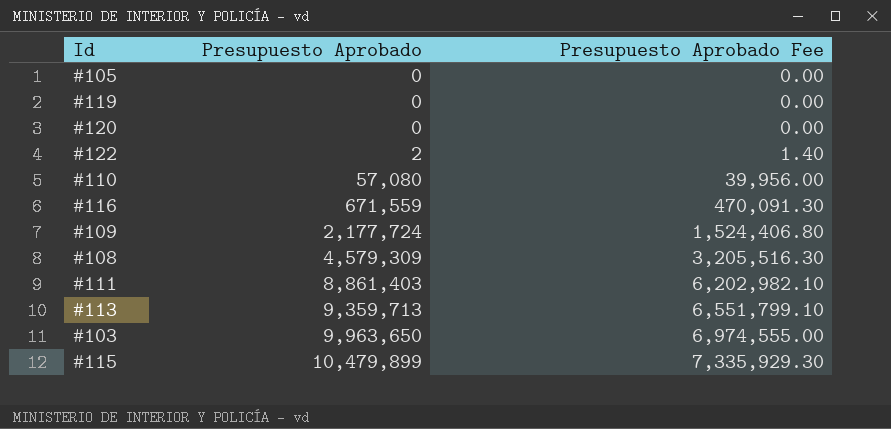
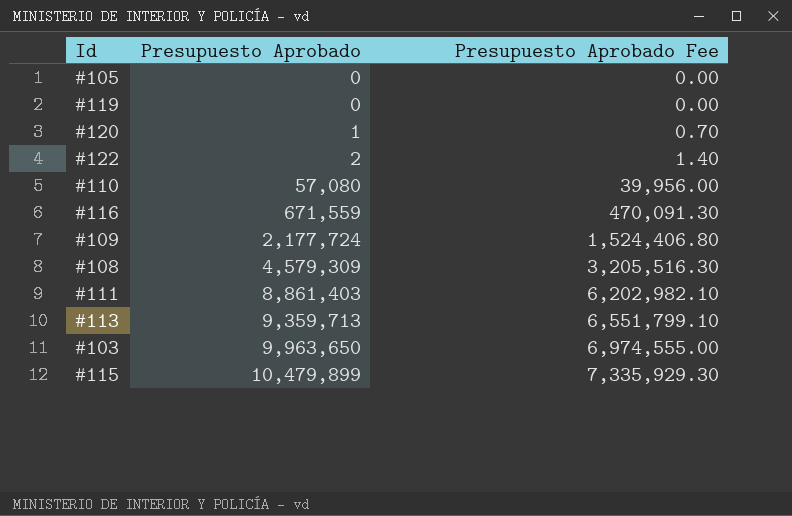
#120 | Presupuesto Aprobado: 0 -> 1
#120 | Presupuesto Aprobado Fee: 0.00 -> 0.70

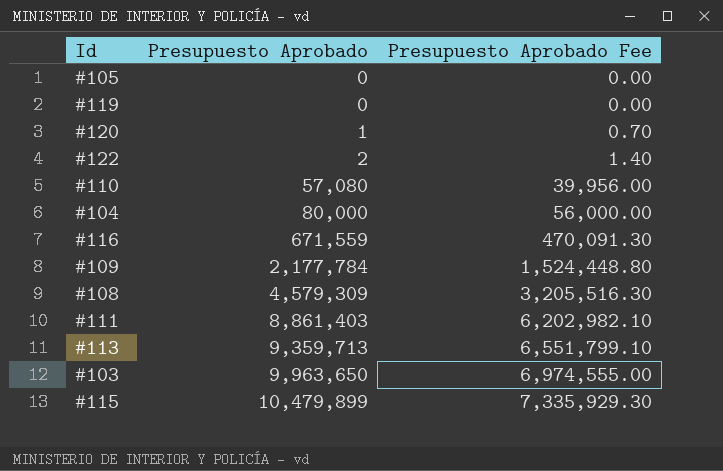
row #104: none -> 80,000 | 56,000.00
#109 | Presupuesto Aprobado: 2,177,724 -> 2,177,784
#109 | Presupuesto Aprobado Fee: 1,524,406.80 -> 1,524,448.80

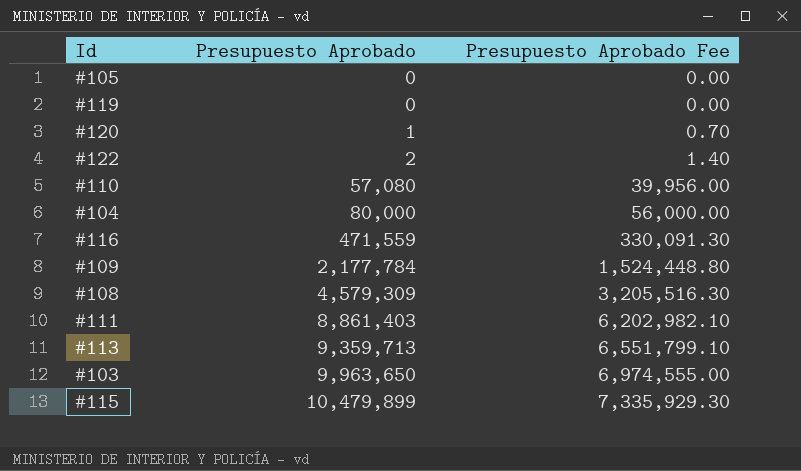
#116 | Presupuesto Aprobado: 671,559 -> 471,559
#116 | Presupuesto Aprobado Fee: 470,091.30 -> 330,091.30

